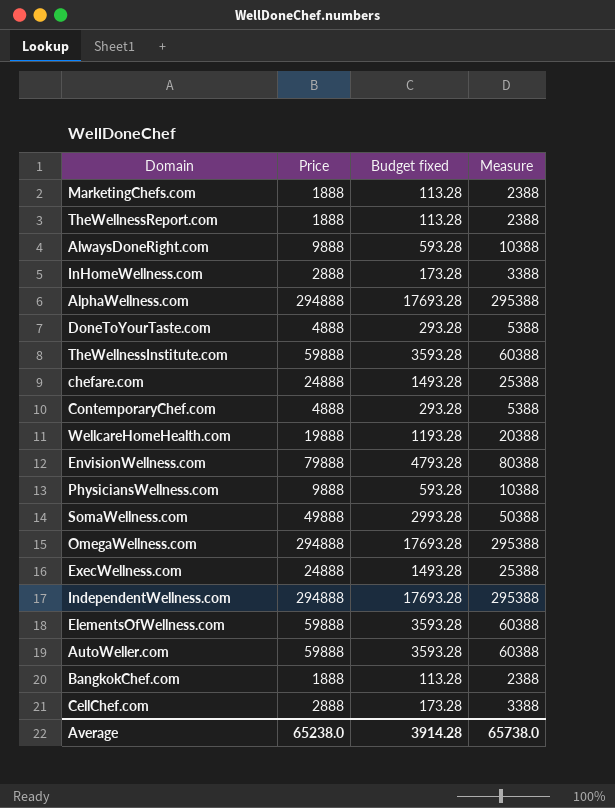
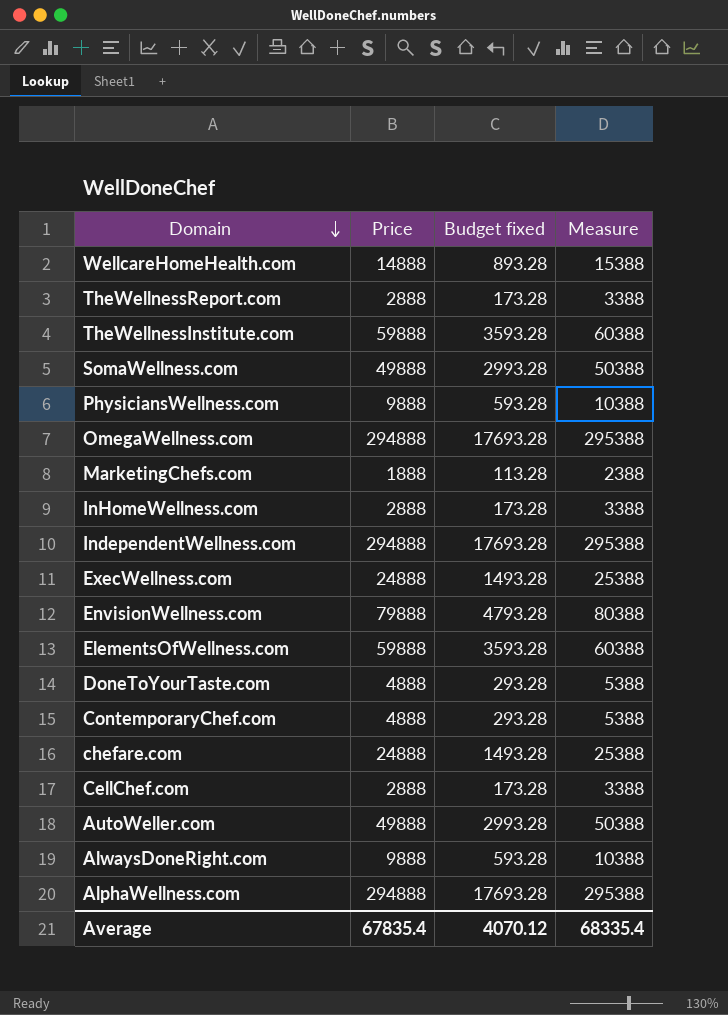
row order: none -> Domain descending
row BangkokChef.com: 1888 | 113.28 | 2388 -> none
WellcareHomeHealth.com | Price: 19888 -> 14888
WellcareHomeHealth.com | Budget fixed: 1193.28 -> 893.28
WellcareHomeHealth.com | Measure: 20388 -> 15388
TheWellnessReport.com | Price: 1888 -> 2888
TheWellnessReport.com | Budget fixed: 113.28 -> 173.28
TheWellnessReport.com | Measure: 2388 -> 3388
AutoWeller.com | Price: 59888 -> 49888
AutoWeller.com | Budget fixed: 3593.28 -> 2993.28
AutoWeller.com | Measure: 60388 -> 50388
Average | Price: 65238.0 -> 67835.4
Average | Budget fixed: 3914.28 -> 4070.12
Average | Measure: 65738.0 -> 68335.4

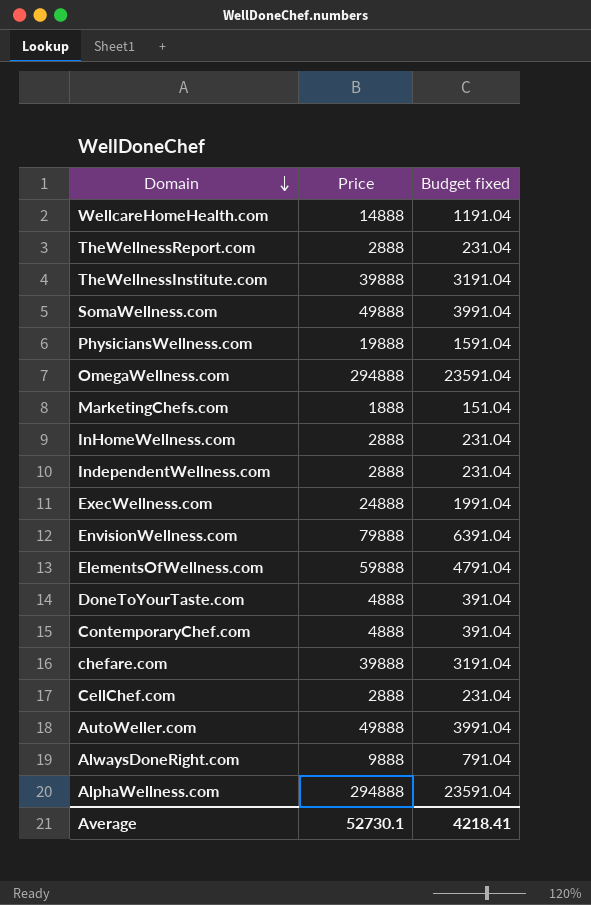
column Measure | formula: [Price] + 500 -> none
column Budget fixed | formula: [Price] * 0.06 -> [Price] * 0.08
TheWellnessInstitute.com | Price: 59888 -> 39888
PhysiciansWellness.com | Price: 9888 -> 19888
IndependentWellness.com | Price: 294888 -> 2888
chefare.com | Price: 24888 -> 39888
Average | Price: 67835.4 -> 52730.1
Average | Budget fixed: 4070.12 -> 4218.41

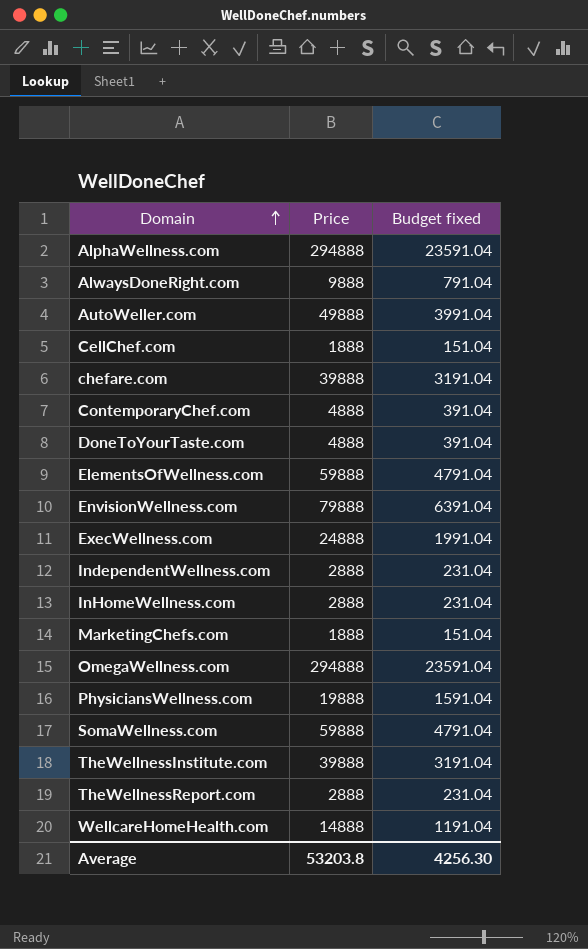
row order: Domain descending -> Domain ascending
CellChef.com | Price: 2888 -> 1888
CellChef.com | Budget fixed: 231.04 -> 151.04
SomaWellness.com | Price: 49888 -> 59888
SomaWellness.com | Budget fixed: 3991.04 -> 4791.04
Average | Price: 52730.1 -> 53203.8
Average | Budget fixed: 4218.41 -> 4256.30

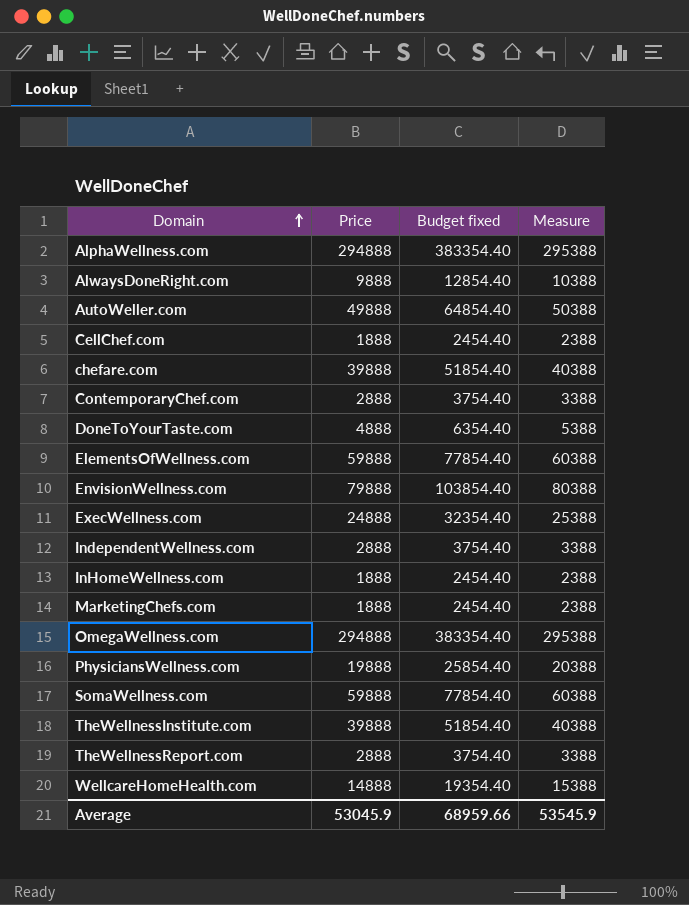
column Budget fixed | formula: [Price] * 0.08 -> [Price] * 1.3
column Measure | formula: none -> [Price] + 500
ContemporaryChef.com | Price: 4888 -> 2888
InHomeWellness.com | Price: 2888 -> 1888
Average | Price: 53203.8 -> 53045.9
Average | Budget fixed: 4256.30 -> 68959.66

